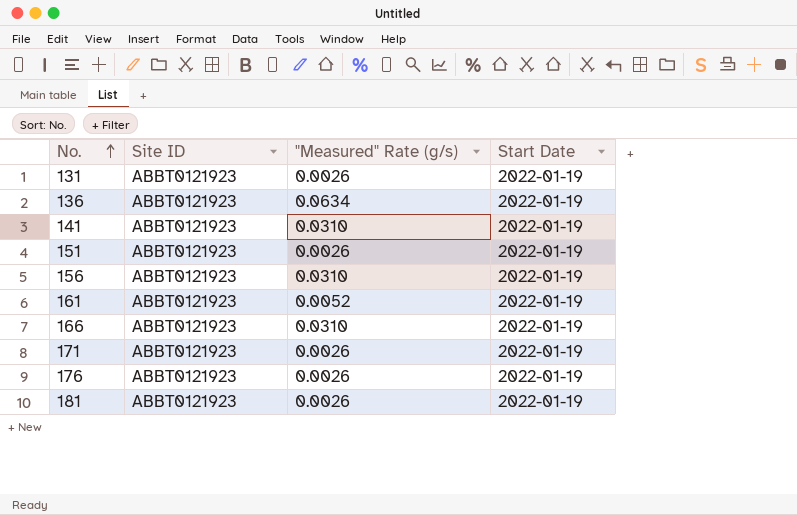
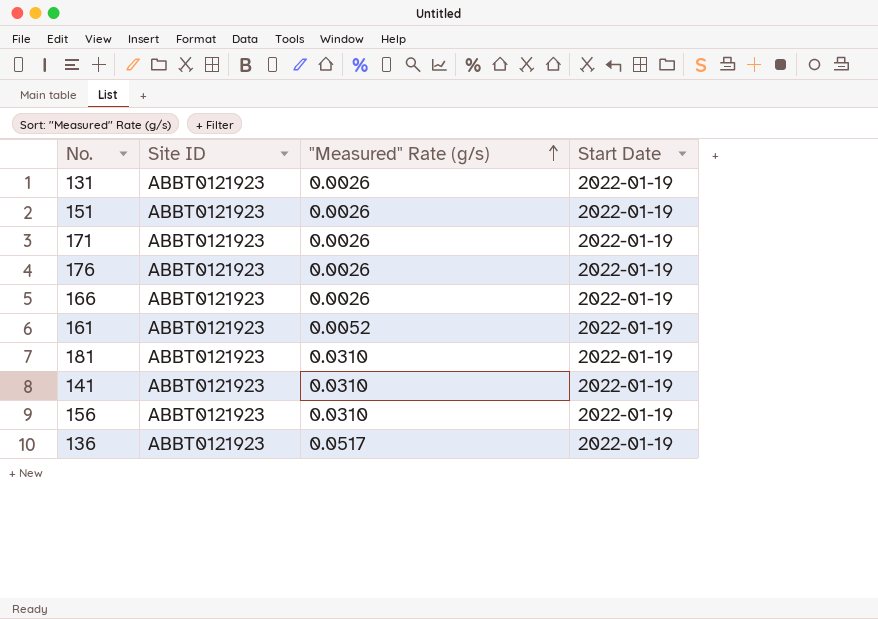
row order: No. ascending -> "Measured" Rate (g/s) ascending
166 | "Measured" Rate (g/s): 0.0310 -> 0.0026
181 | "Measured" Rate (g/s): 0.0026 -> 0.0310
136 | "Measured" Rate (g/s): 0.0634 -> 0.0517

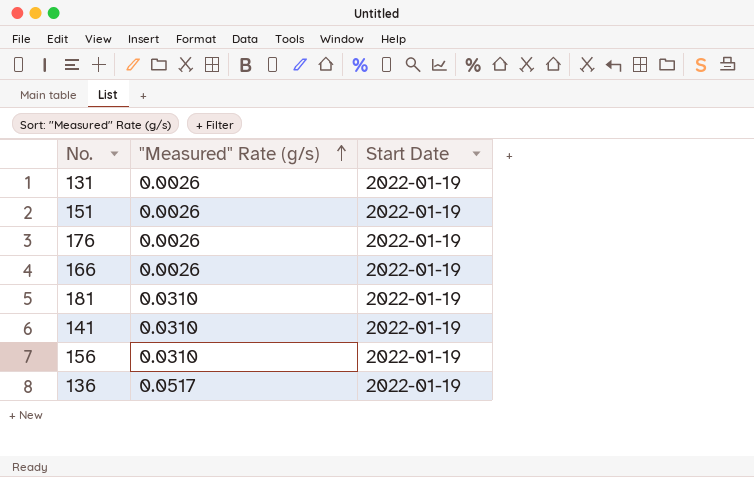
column Site ID | position: 2 -> none
row 171: ABBT0121923 | 0.0026 | 2022-01-19 -> none
row 161: ABBT0121923 | 0.0052 | 2022-01-19 -> none

